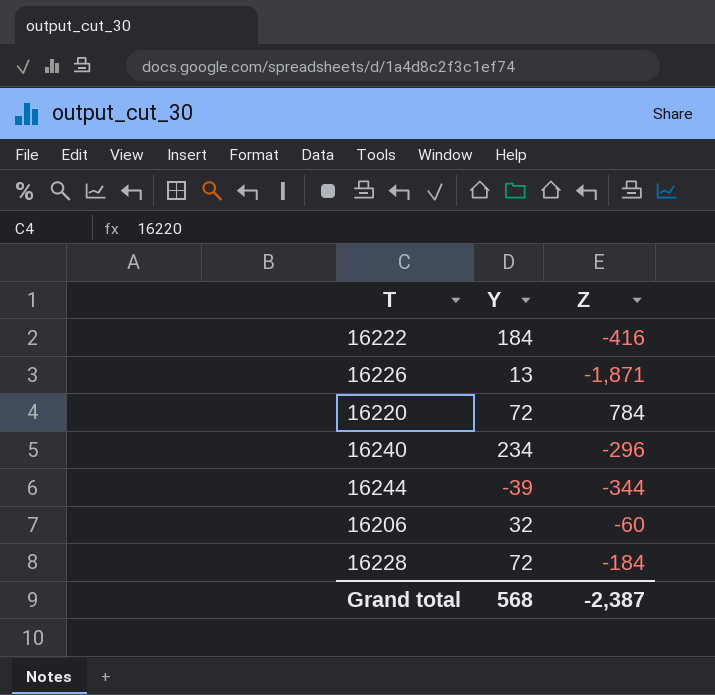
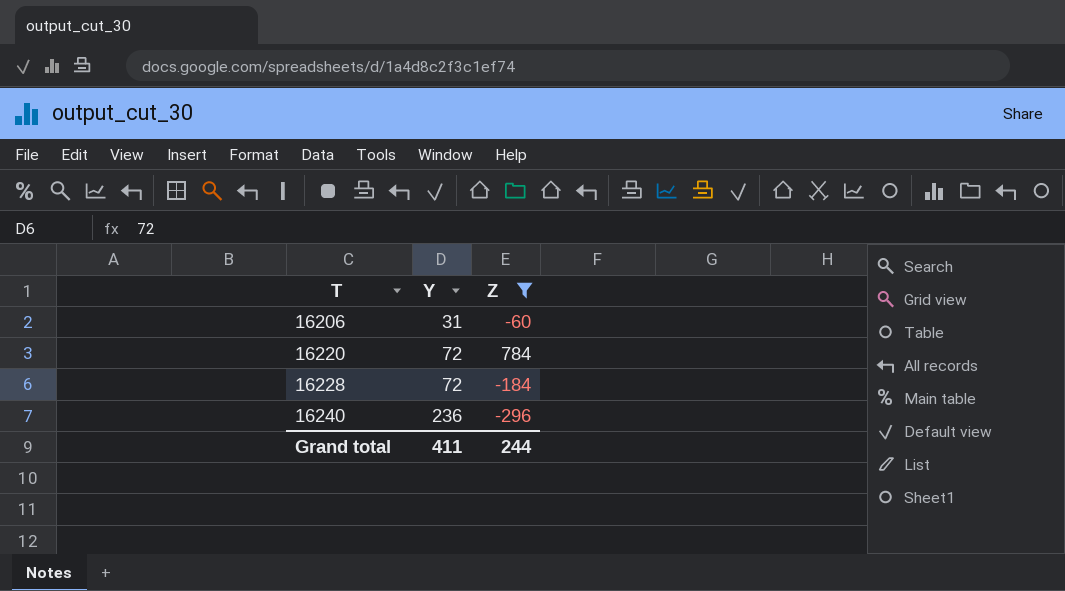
filter: none -> Z >= -296
row order: none -> T ascending
16206 | Y: 32 -> 31
16240 | Y: 234 -> 236
Grand total | Y: 568 -> 411
Grand total | Z: -2,387 -> 244

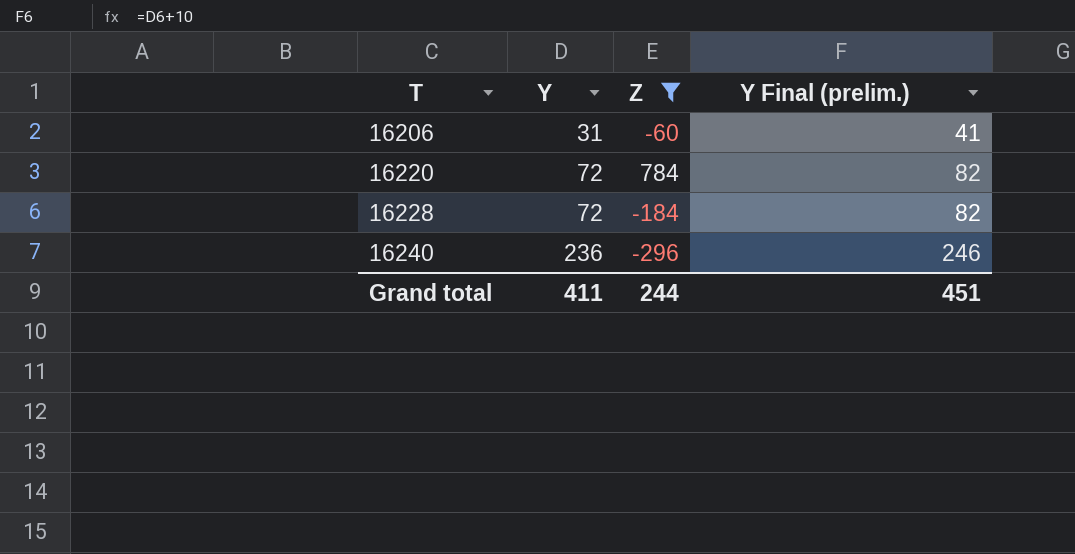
column Y Final (prelim.) | formula: none -> [Y] + 10

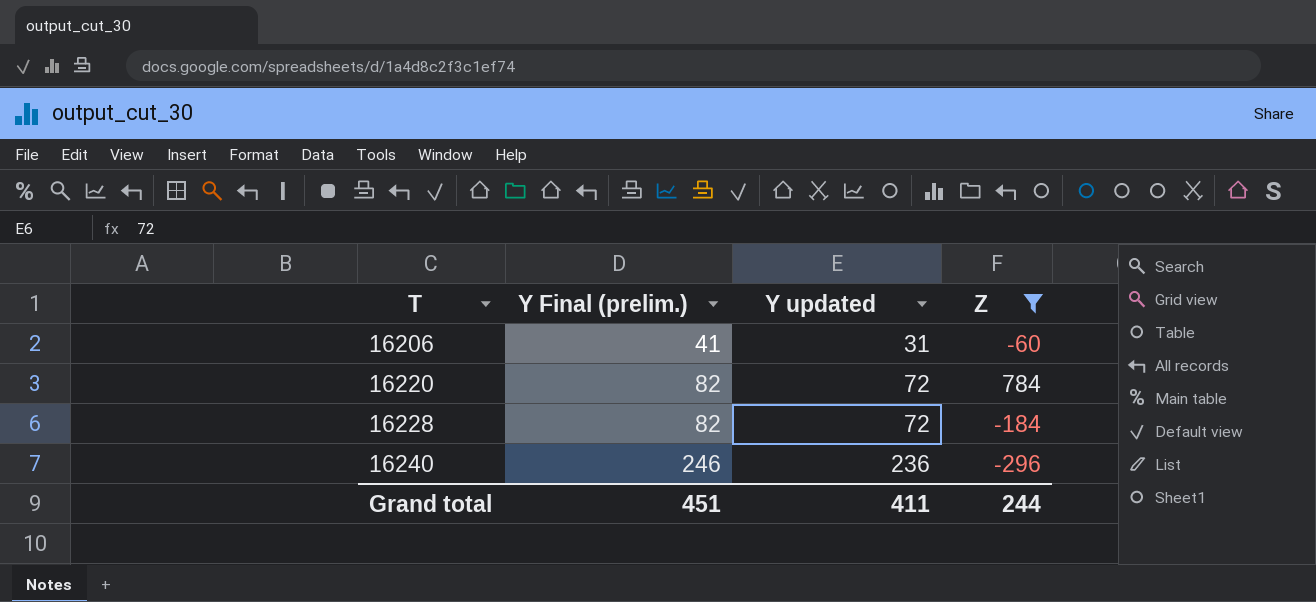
column Y Final (prelim.) | position: 4 -> 2
column name: Y -> Y updated

